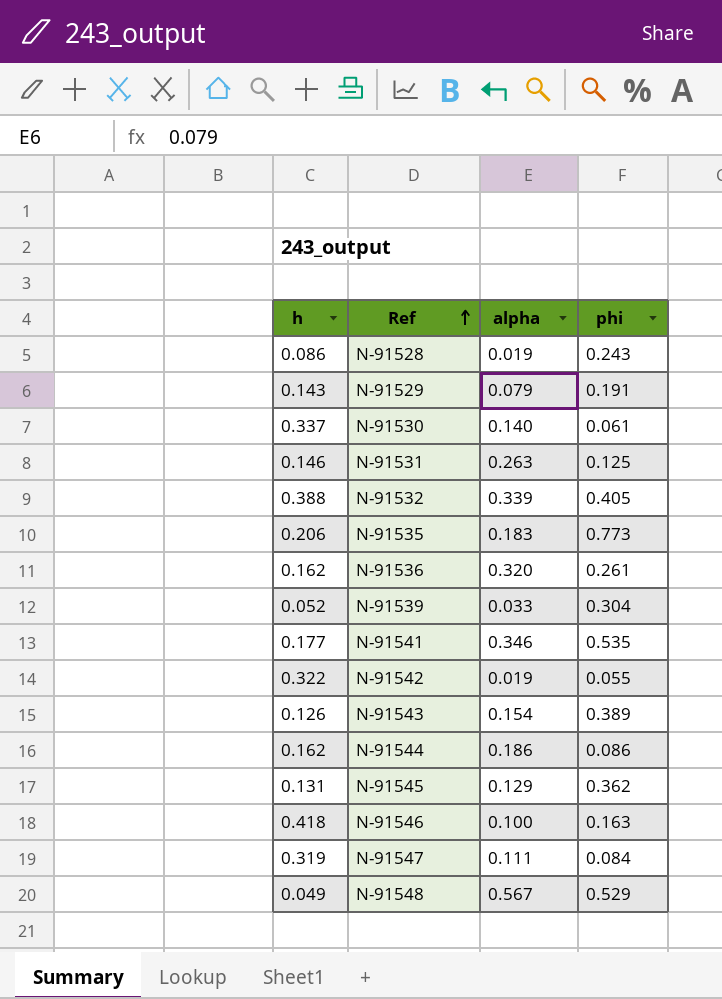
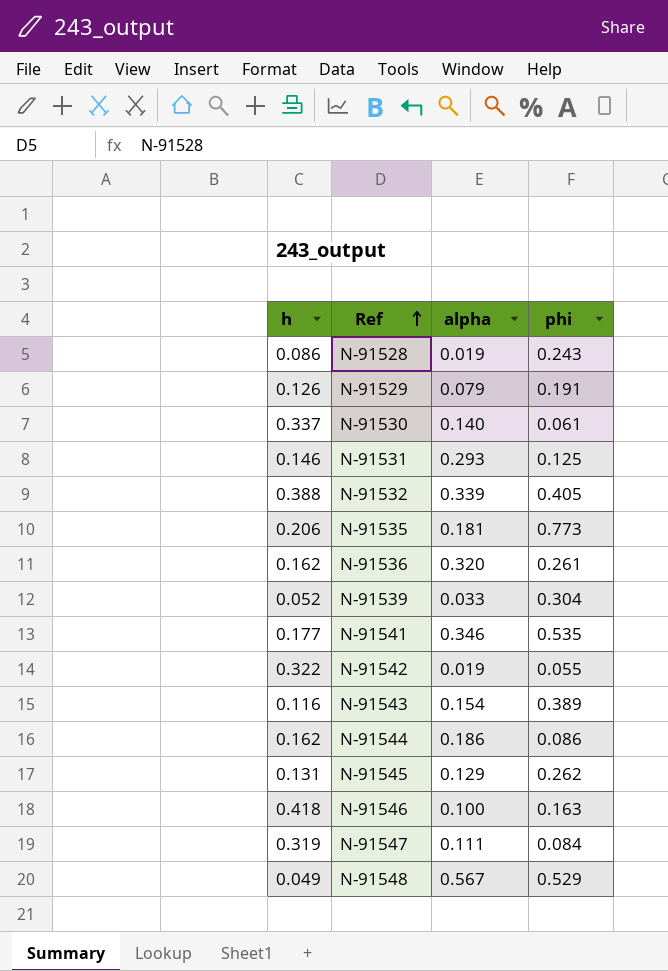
N-91529 | h: 0.143 -> 0.126
N-91531 | alpha: 0.263 -> 0.293
N-91535 | alpha: 0.183 -> 0.181
N-91543 | h: 0.126 -> 0.116
N-91545 | phi: 0.362 -> 0.262

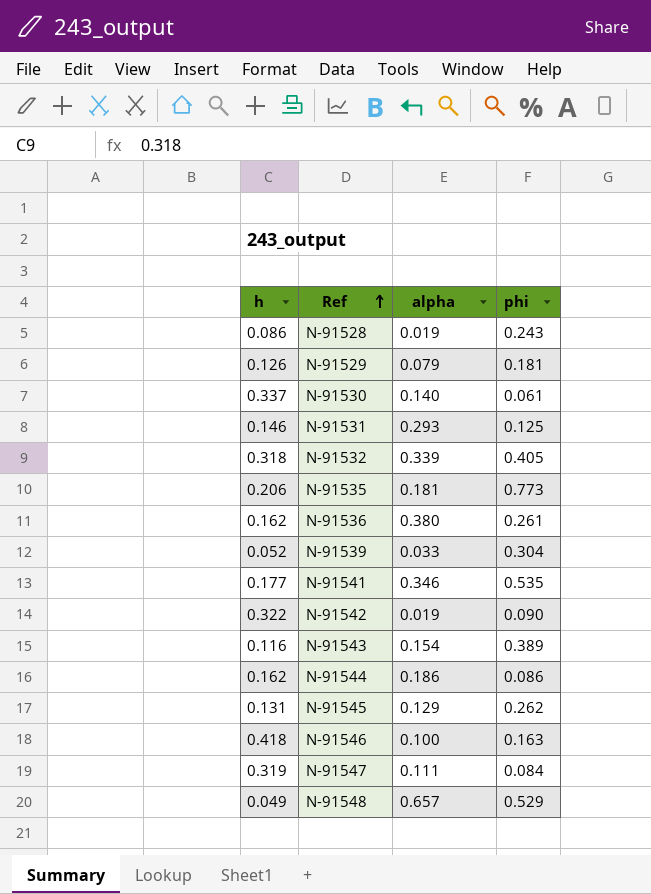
N-91529 | phi: 0.191 -> 0.181
N-91532 | h: 0.388 -> 0.318
N-91536 | alpha: 0.320 -> 0.380
N-91542 | phi: 0.055 -> 0.090
N-91548 | alpha: 0.567 -> 0.657

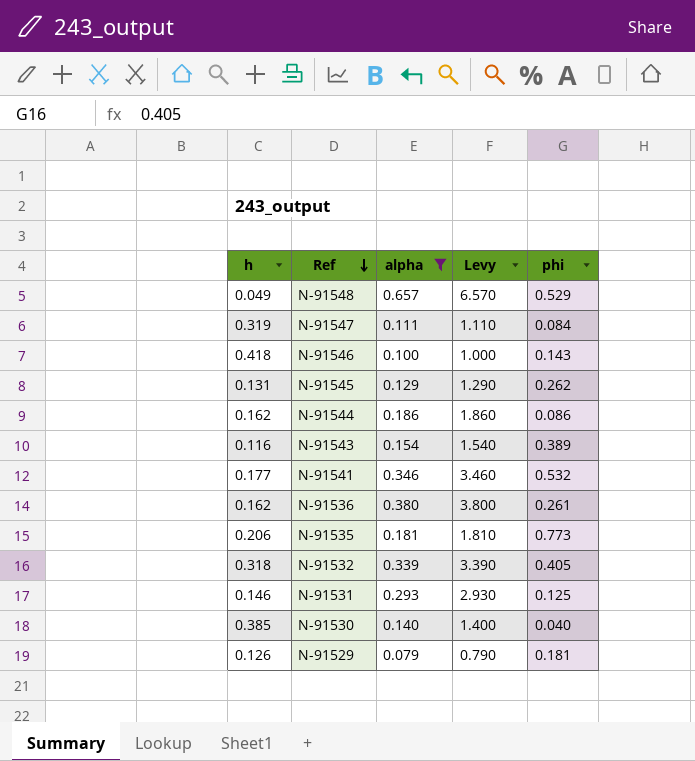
filter: none -> alpha >= 0.079
row order: Ref ascending -> Ref descending
column Levy | formula: none -> [alpha] * 10
N-91546 | phi: 0.163 -> 0.143
N-91541 | phi: 0.535 -> 0.532
N-91530 | h: 0.337 -> 0.385
N-91530 | phi: 0.061 -> 0.040

